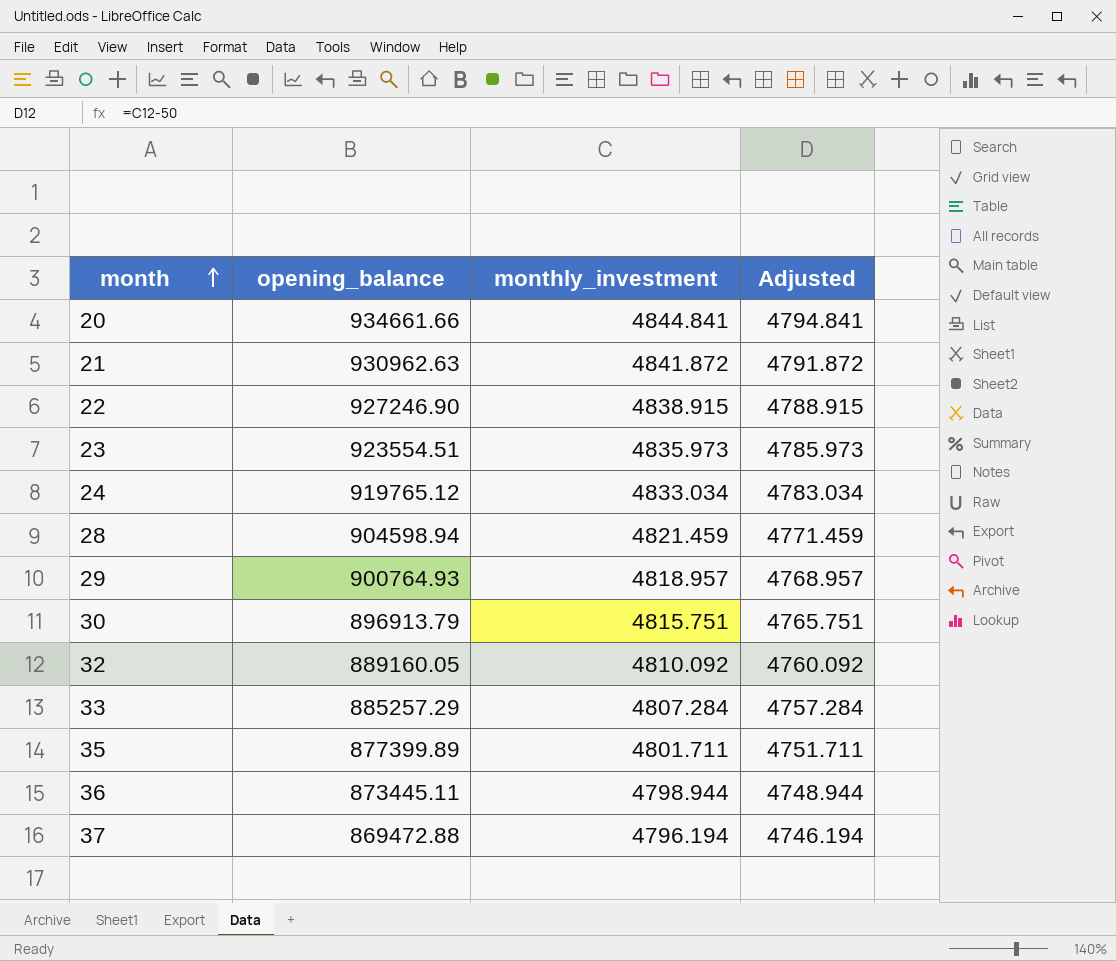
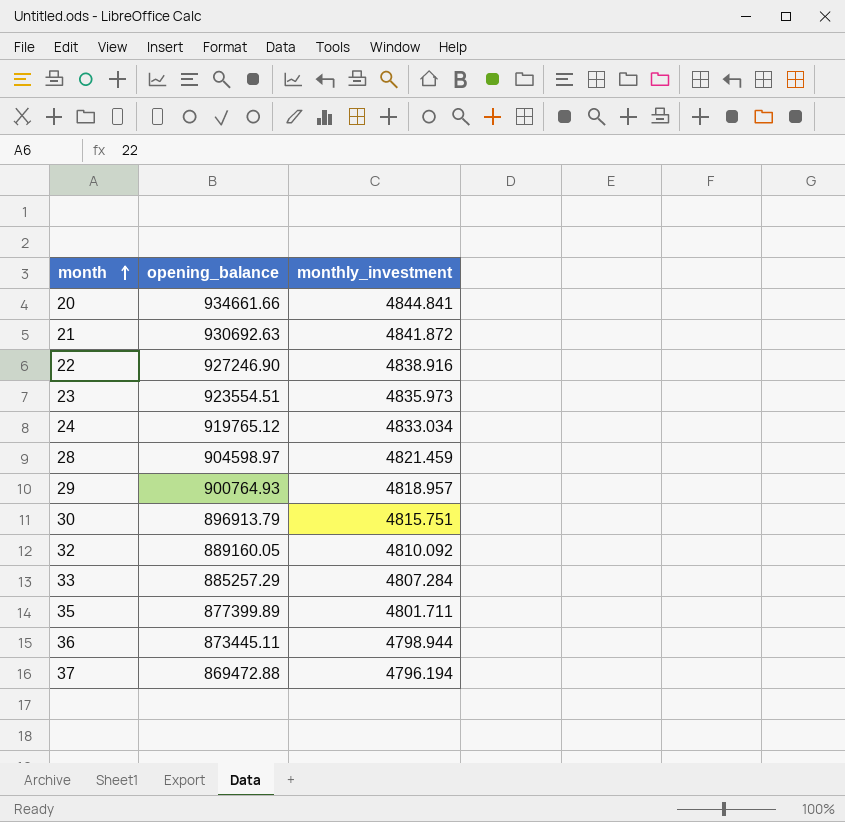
column Adjusted | formula: [monthly_investment] - 50 -> none
21 | opening_balance: 930962.63 -> 930692.63
22 | monthly_investment: 4838.915 -> 4838.916
28 | opening_balance: 904598.94 -> 904598.97

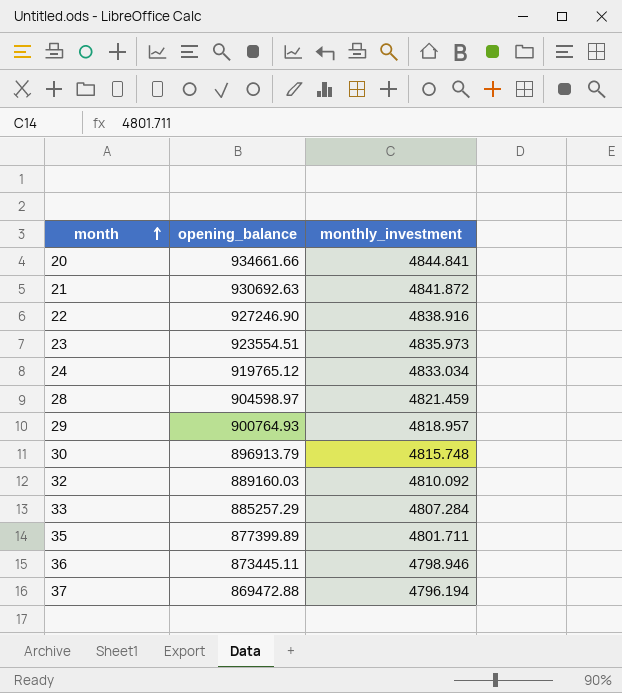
30 | monthly_investment: 4815.751 -> 4815.748
32 | opening_balance: 889160.05 -> 889160.03
36 | monthly_investment: 4798.944 -> 4798.946

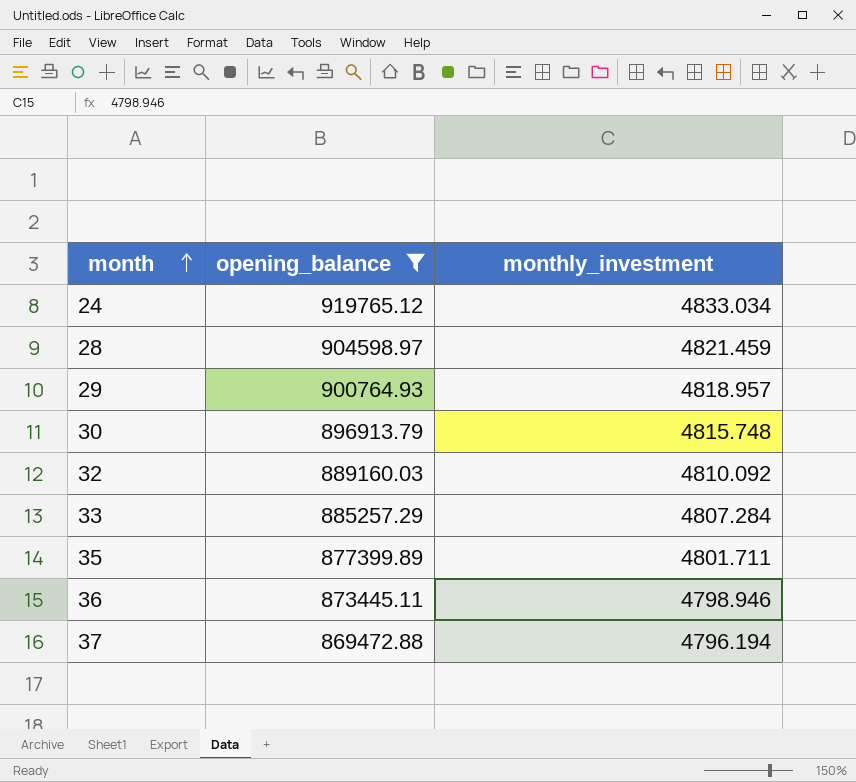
filter: none -> opening_balance <= 919765.12

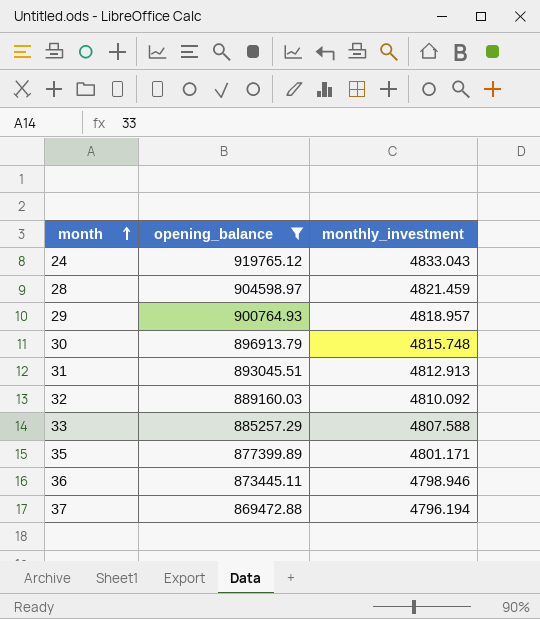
24 | monthly_investment: 4833.034 -> 4833.043
row 31: none -> 893045.51 | 4812.913
33 | monthly_investment: 4807.284 -> 4807.588
35 | monthly_investment: 4801.711 -> 4801.171

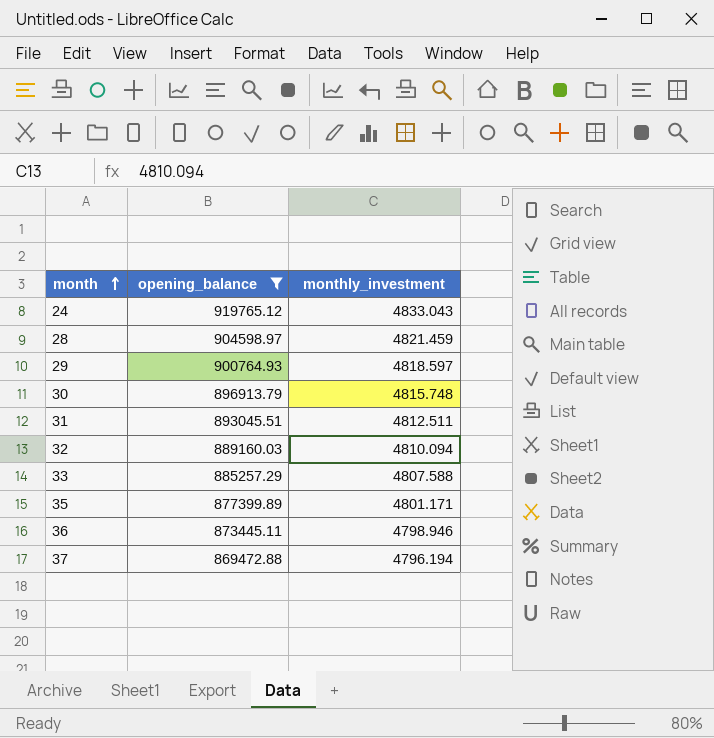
29 | monthly_investment: 4818.957 -> 4818.597
31 | monthly_investment: 4812.913 -> 4812.511
32 | monthly_investment: 4810.092 -> 4810.094

